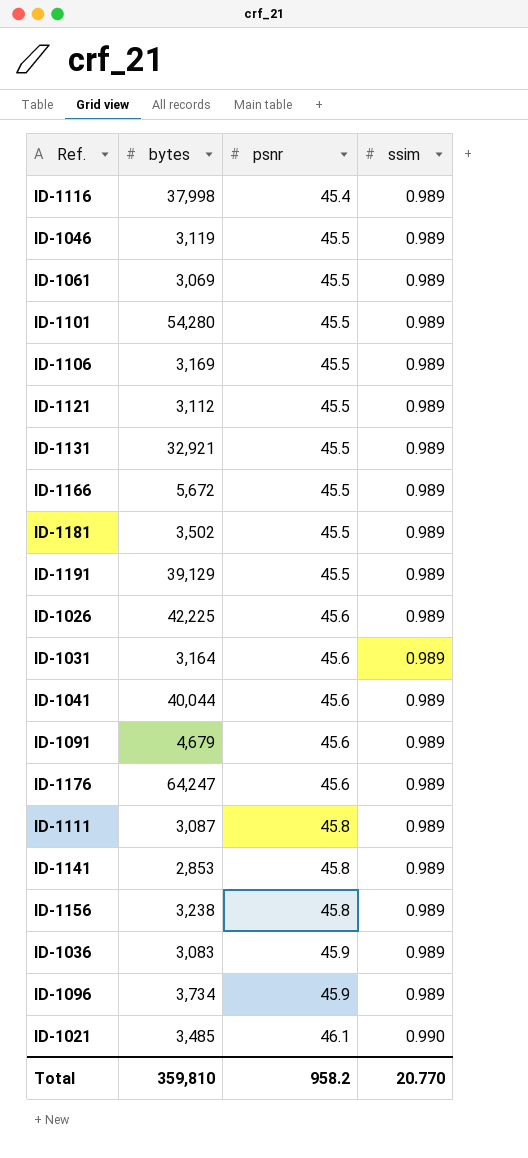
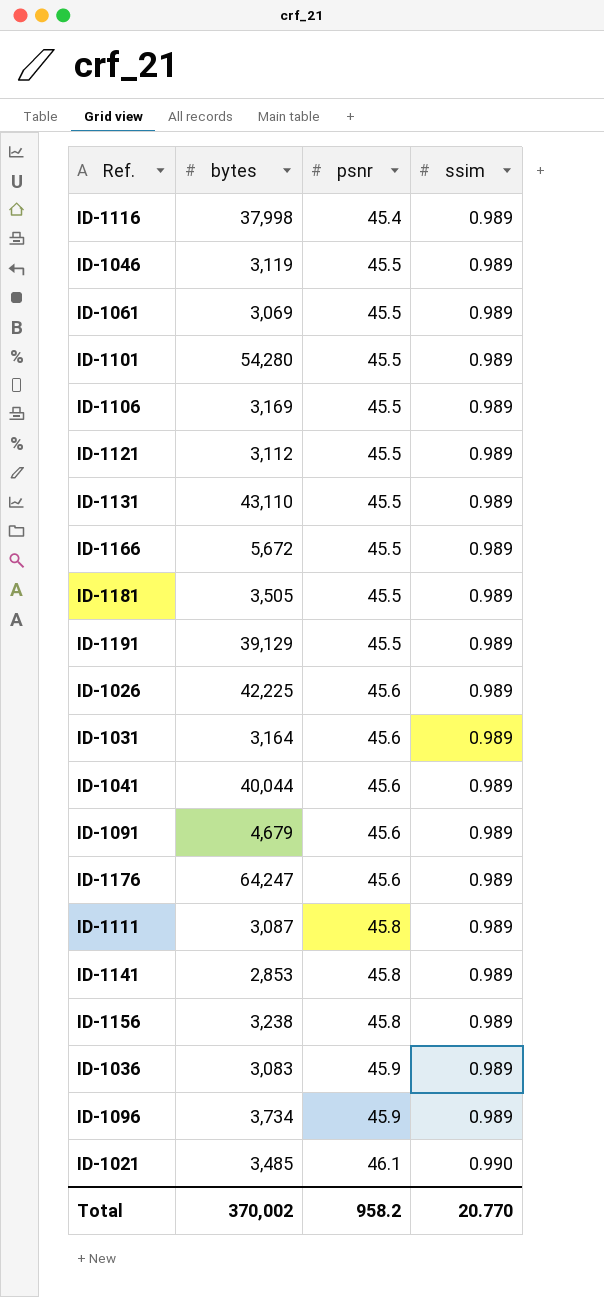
ID-1131 | bytes: 32,921 -> 43,110
ID-1181 | bytes: 3,502 -> 3,505
Total | bytes: 359,810 -> 370,002

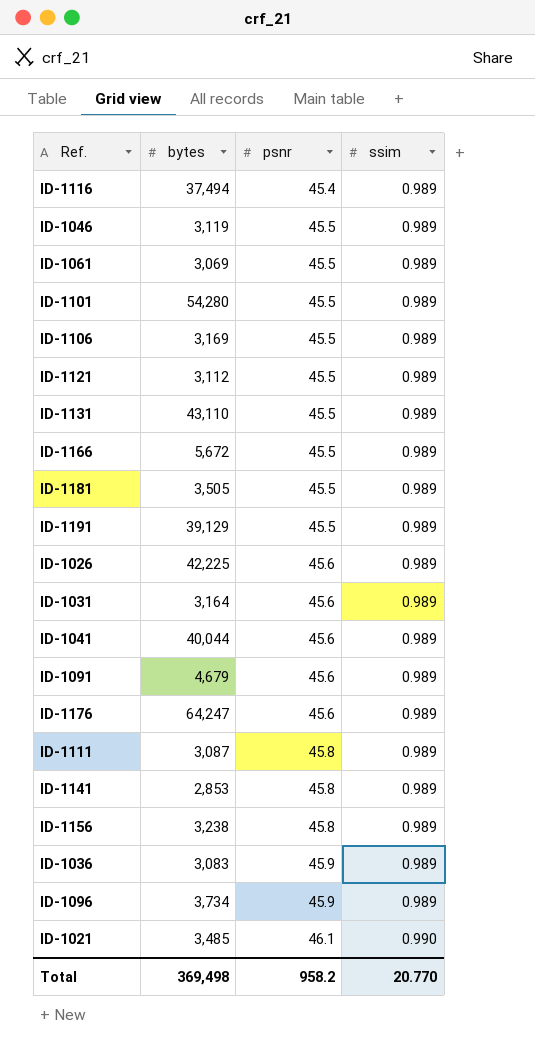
ID-1116 | bytes: 37,998 -> 37,494
Total | bytes: 370,002 -> 369,498

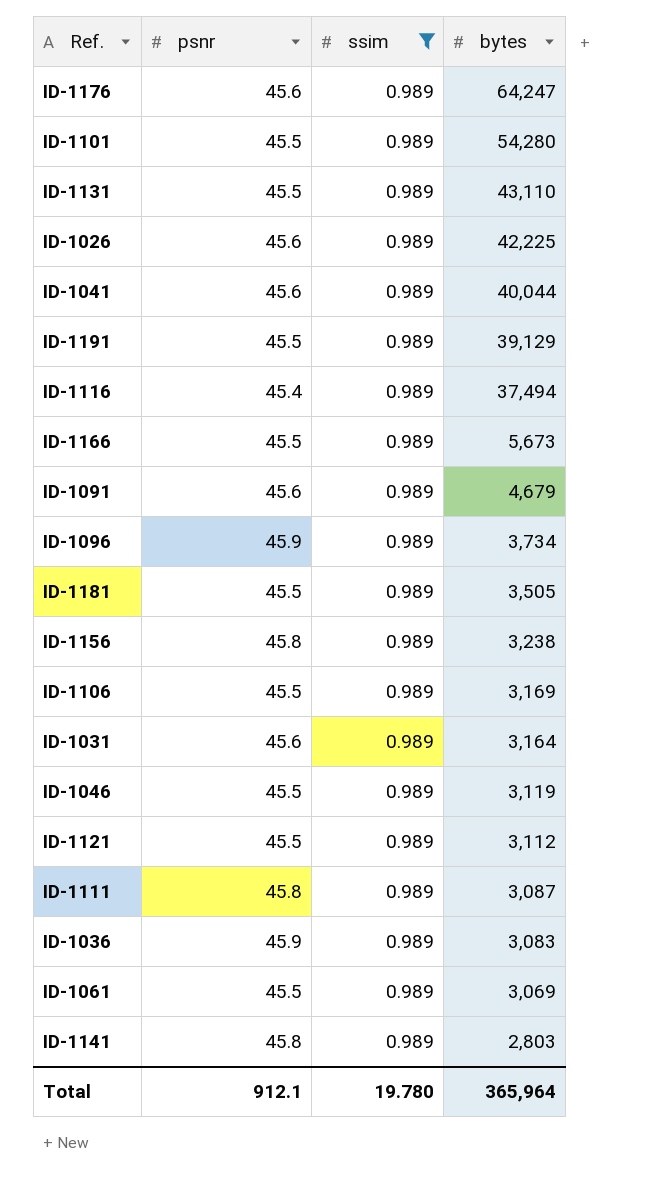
filter: none -> ssim = 0.989
row order: psnr ascending -> bytes descending
column bytes | position: 2 -> 4
ID-1166 | bytes: 5,672 -> 5,673
ID-1141 | bytes: 2,853 -> 2,803
Total | psnr: 958.2 -> 912.1
Total | ssim: 20.770 -> 19.780
Total | bytes: 369,498 -> 365,964

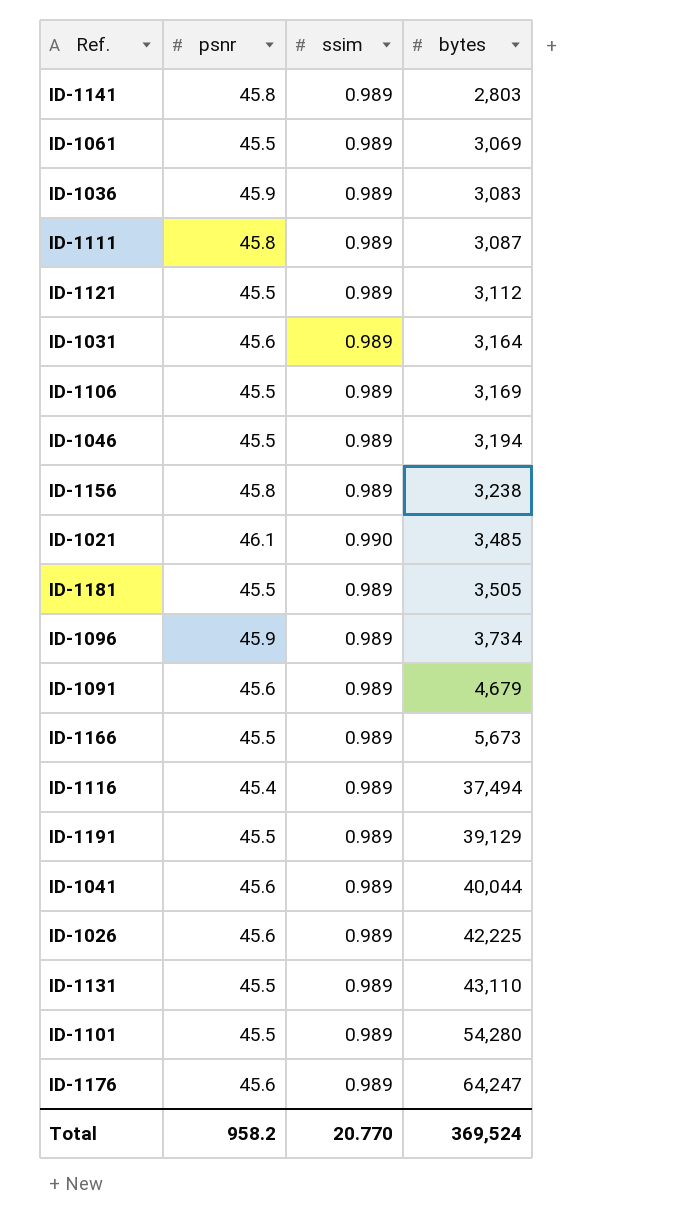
filter: ssim = 0.989 -> none
row order: bytes descending -> bytes ascending
ID-1046 | bytes: 3,119 -> 3,194
Total | psnr: 912.1 -> 958.2
Total | ssim: 19.780 -> 20.770
Total | bytes: 365,964 -> 369,524

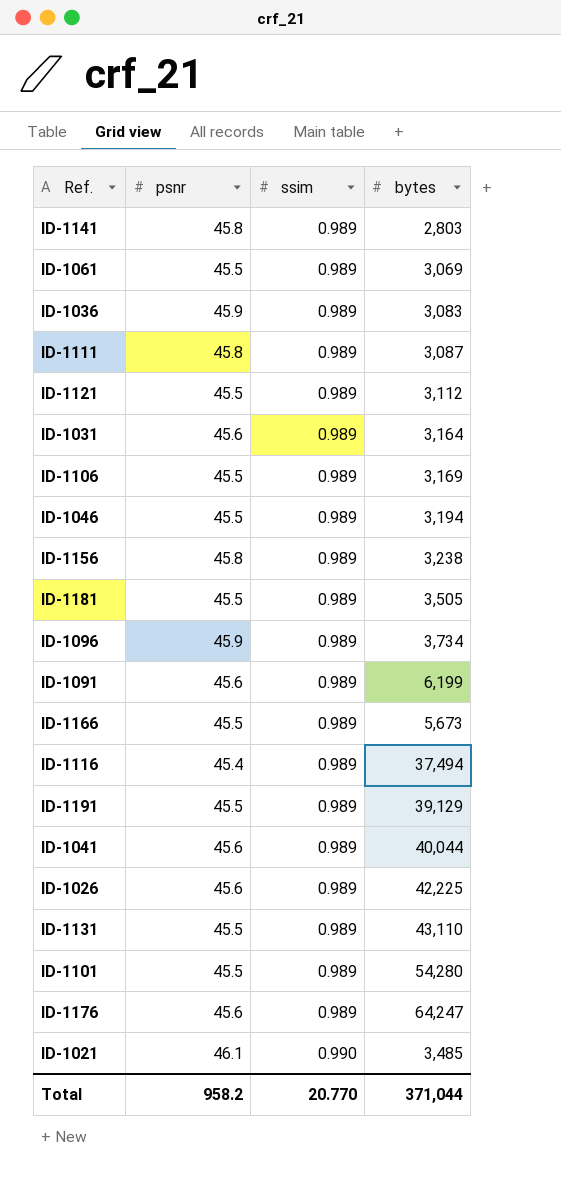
row order: bytes ascending -> ssim ascending
ID-1091 | bytes: 4,679 -> 6,199
Total | bytes: 369,524 -> 371,044

